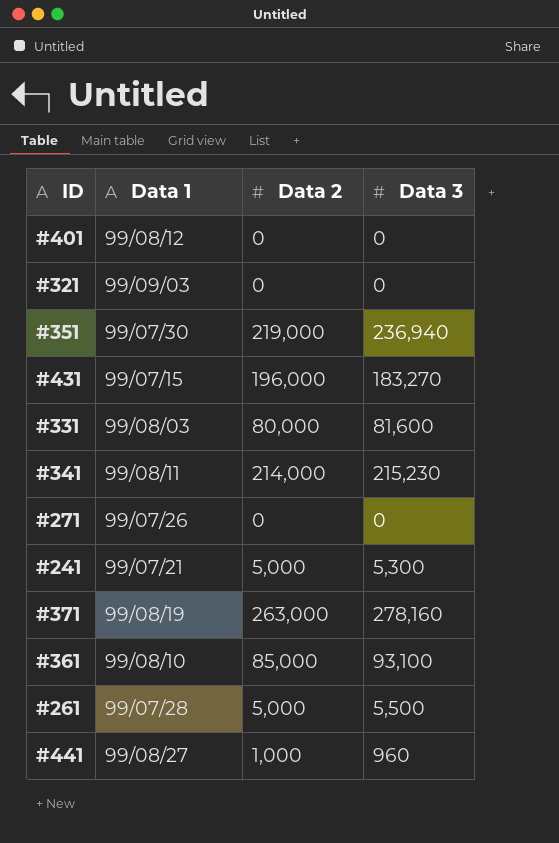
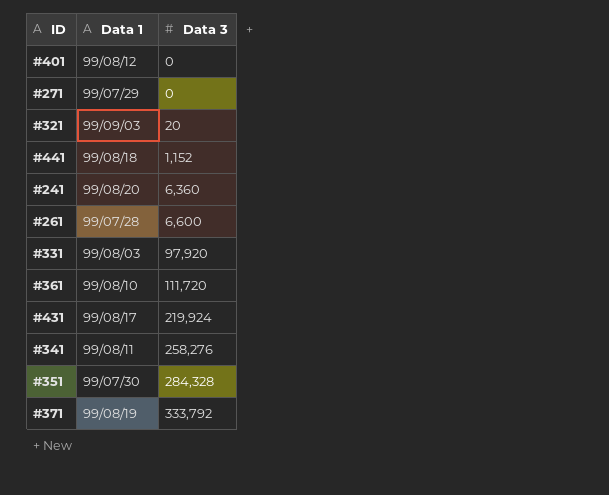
row order: none -> Data 3 ascending
column Data 2 | position: 3 -> none
#271 | Data 1: 99/07/26 -> 99/07/29
#321 | Data 3: 0 -> 20
#441 | Data 1: 99/08/27 -> 99/08/18
#441 | Data 3: 960 -> 1,152
#241 | Data 1: 99/07/21 -> 99/08/20
#241 | Data 3: 5,300 -> 6,360
#261 | Data 3: 5,500 -> 6,600
#331 | Data 3: 81,600 -> 97,920
#361 | Data 3: 93,100 -> 111,720
#431 | Data 1: 99/07/15 -> 99/08/17
#431 | Data 3: 183,270 -> 219,924
#341 | Data 3: 215,230 -> 258,276
#351 | Data 3: 236,940 -> 284,328
#371 | Data 3: 278,160 -> 333,792

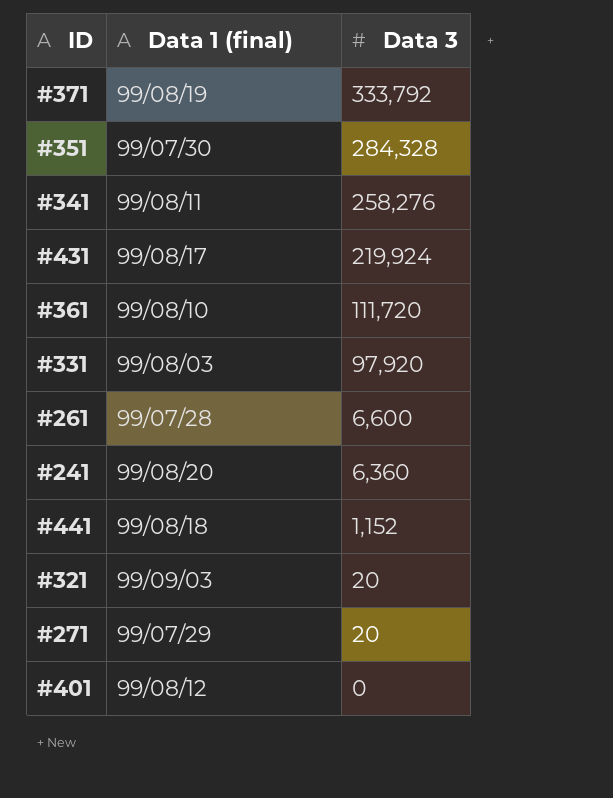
row order: Data 3 ascending -> Data 3 descending
column name: Data 1 -> Data 1 (final)
#271 | Data 3: 0 -> 20

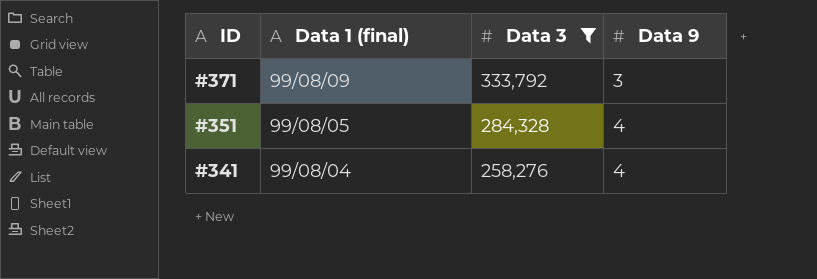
filter: none -> Data 3 >= 258,276
column Data 9 | position: none -> 4
#371 | Data 1 (final): 99/08/19 -> 99/08/09
#351 | Data 1 (final): 99/07/30 -> 99/08/05
#341 | Data 1 (final): 99/08/11 -> 99/08/04

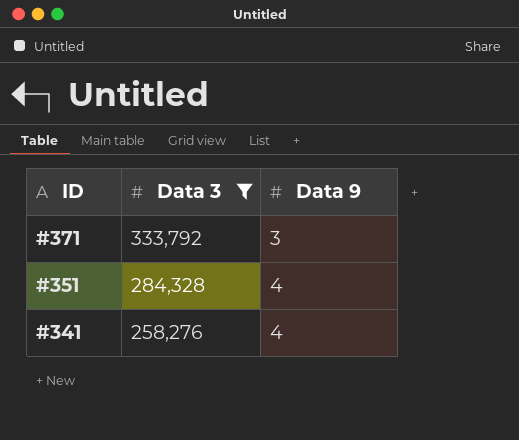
column Data 1 (final) | position: 2 -> none

